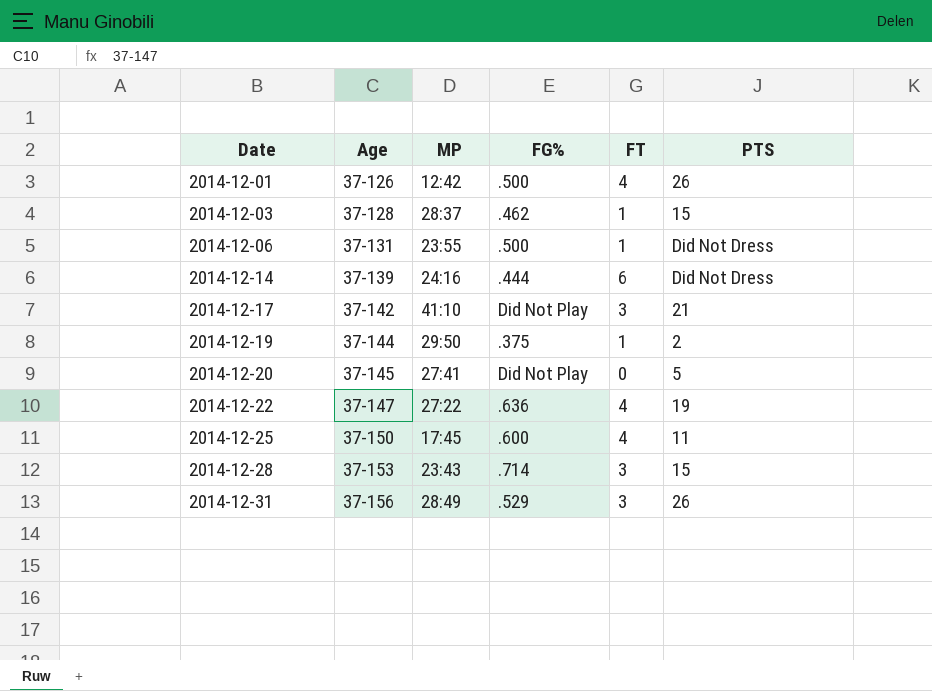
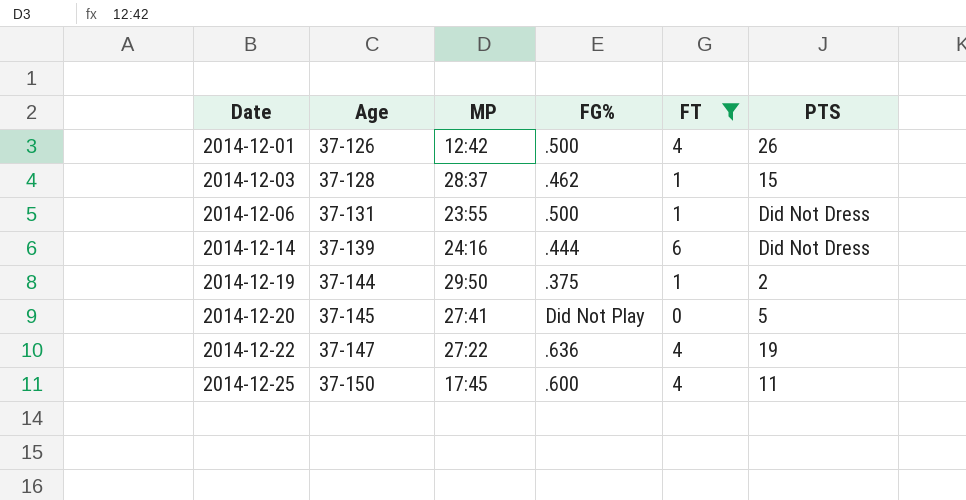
filter: none -> FT != 3

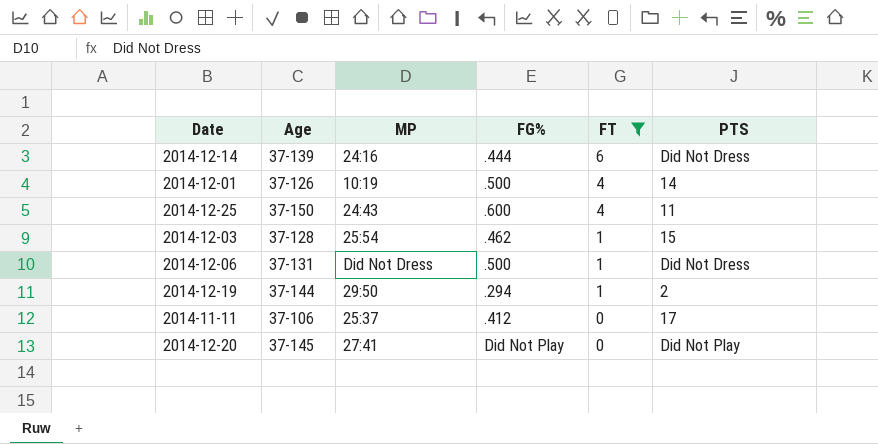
row order: Date ascending -> FT descending
row 2014-12-22: 37-147 | 27:22 | .636 | 4 | 19 -> none
2014-12-01 | MP: 12:42 -> 10:19
2014-12-01 | PTS: 26 -> 14
2014-12-25 | MP: 17:45 -> 24:43
2014-12-03 | MP: 28:37 -> 25:54
2014-12-06 | MP: 23:55 -> Did Not Dress
2014-12-19 | FG%: .375 -> .294
row 2014-11-11: none -> 37-106 | 25:37 | .412 | 0 | 17
2014-12-20 | PTS: 5 -> Did Not Play

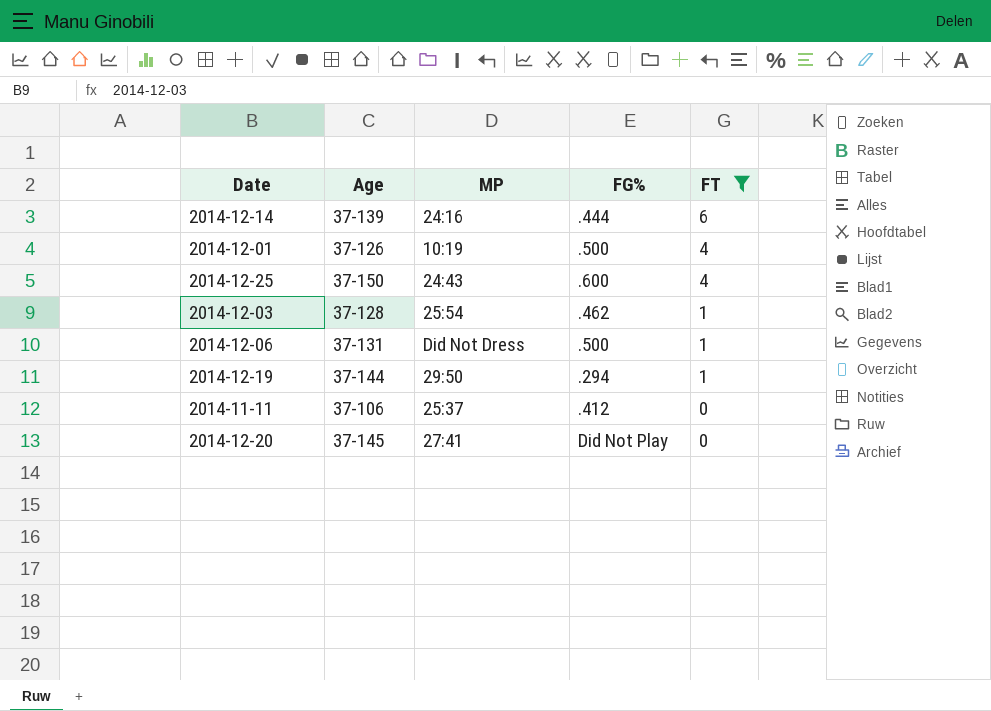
column PTS | position: 6 -> none

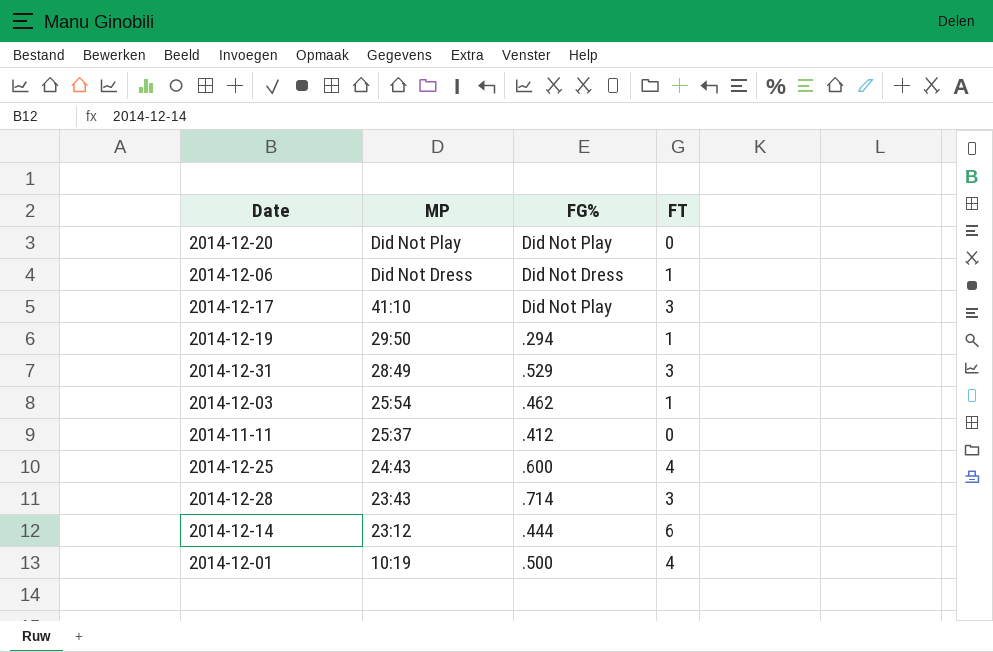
filter: FT != 3 -> none
row order: FT descending -> MP descending
column Age | position: 2 -> none
2014-12-20 | MP: 27:41 -> Did Not Play
2014-12-06 | FG%: .500 -> Did Not Dress
2014-12-14 | MP: 24:16 -> 23:12

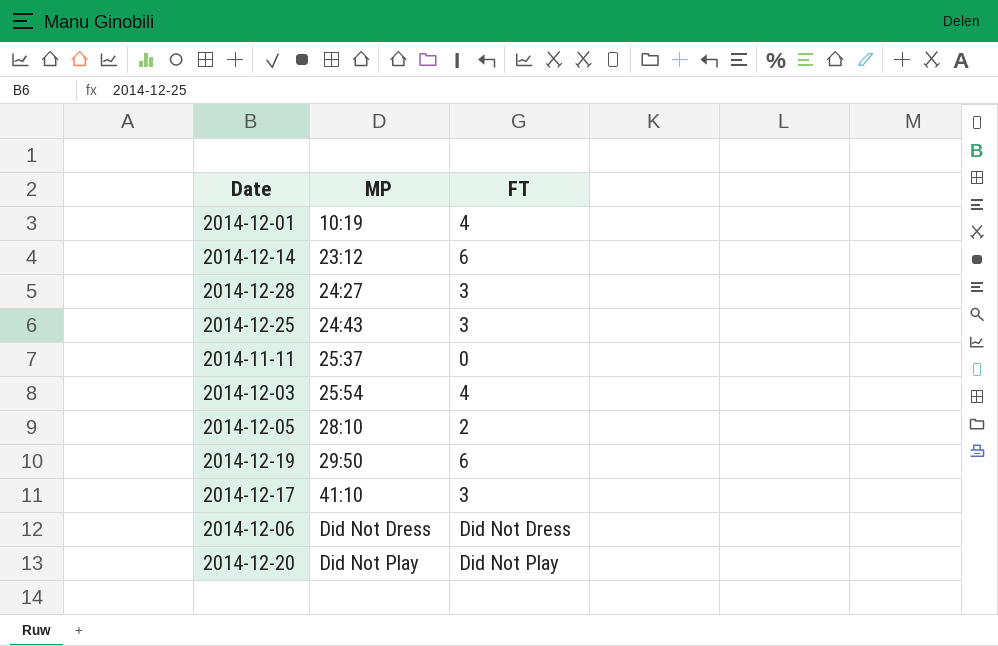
row order: MP descending -> MP ascending
column FG% | position: 3 -> none
row 2014-12-31: 28:49 | .529 | 3 -> none
2014-12-28 | MP: 23:43 -> 24:27
2014-12-25 | FT: 4 -> 3
2014-12-03 | FT: 1 -> 4
row 2014-12-05: none -> 28:10 | 2
2014-12-19 | FT: 1 -> 6
2014-12-06 | FT: 1 -> Did Not Dress
2014-12-20 | FT: 0 -> Did Not Play

